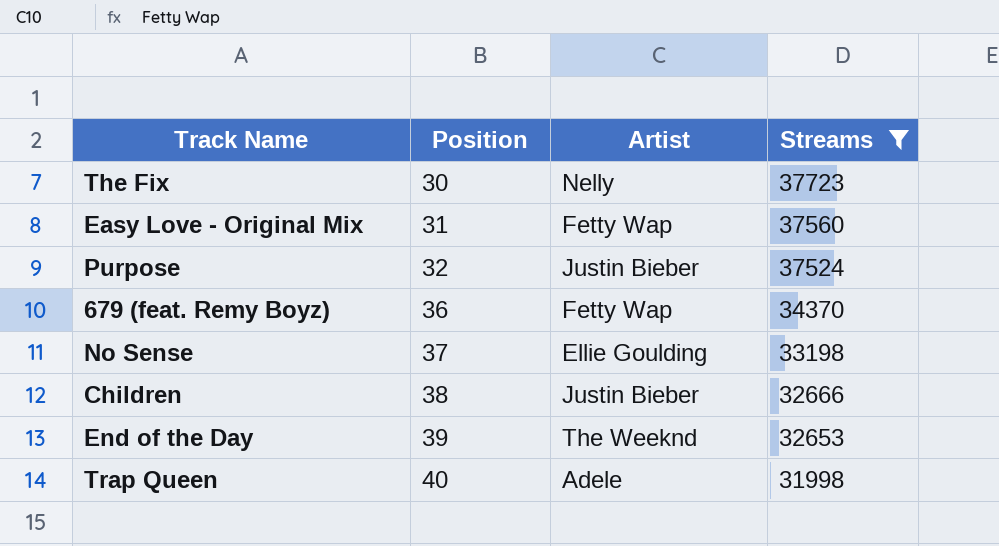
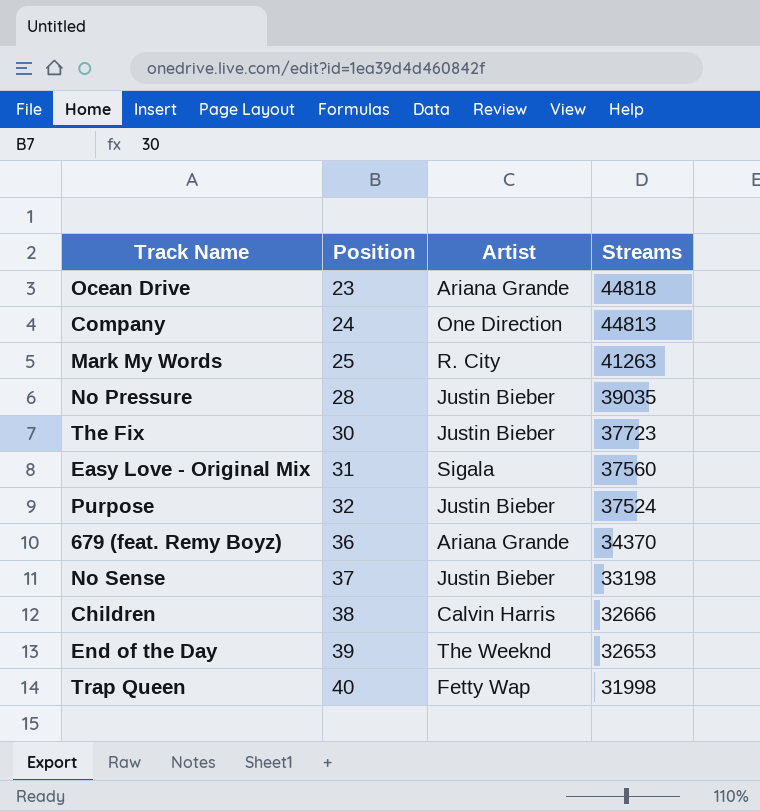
filter: Streams <= 37723 -> none
The Fix | Artist: Nelly -> Justin Bieber
Easy Love - Original Mix | Artist: Fetty Wap -> Sigala
679 (feat. Remy Boyz) | Artist: Fetty Wap -> Ariana Grande
No Sense | Artist: Ellie Goulding -> Justin Bieber
Children | Artist: Justin Bieber -> Calvin Harris
Trap Queen | Artist: Adele -> Fetty Wap

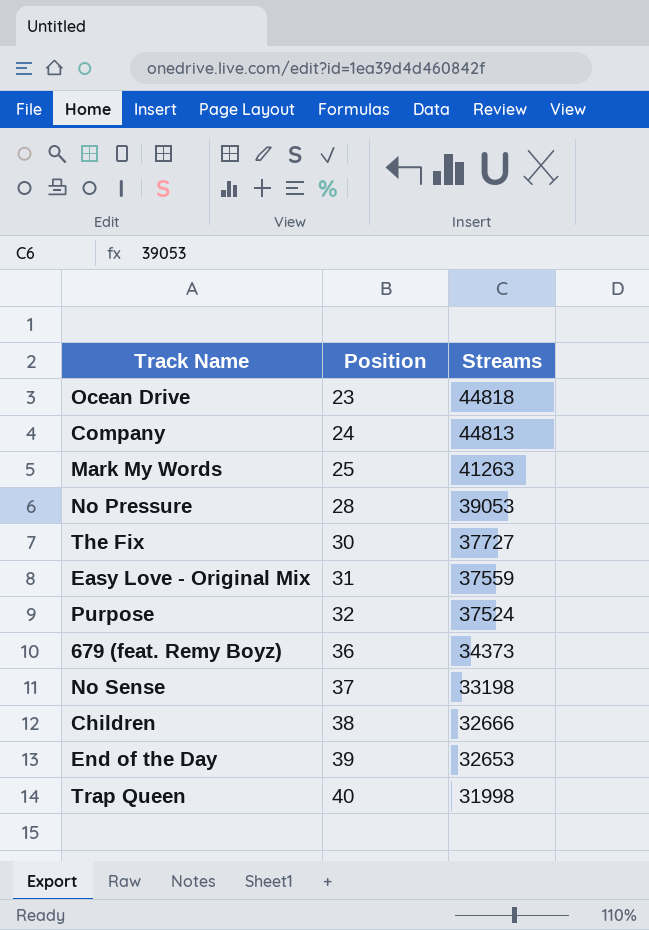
column Artist | position: 3 -> none
No Pressure | Streams: 39035 -> 39053
The Fix | Streams: 37723 -> 37727
Easy Love - Original Mix | Streams: 37560 -> 37559
679 (feat. Remy Boyz) | Streams: 34370 -> 34373

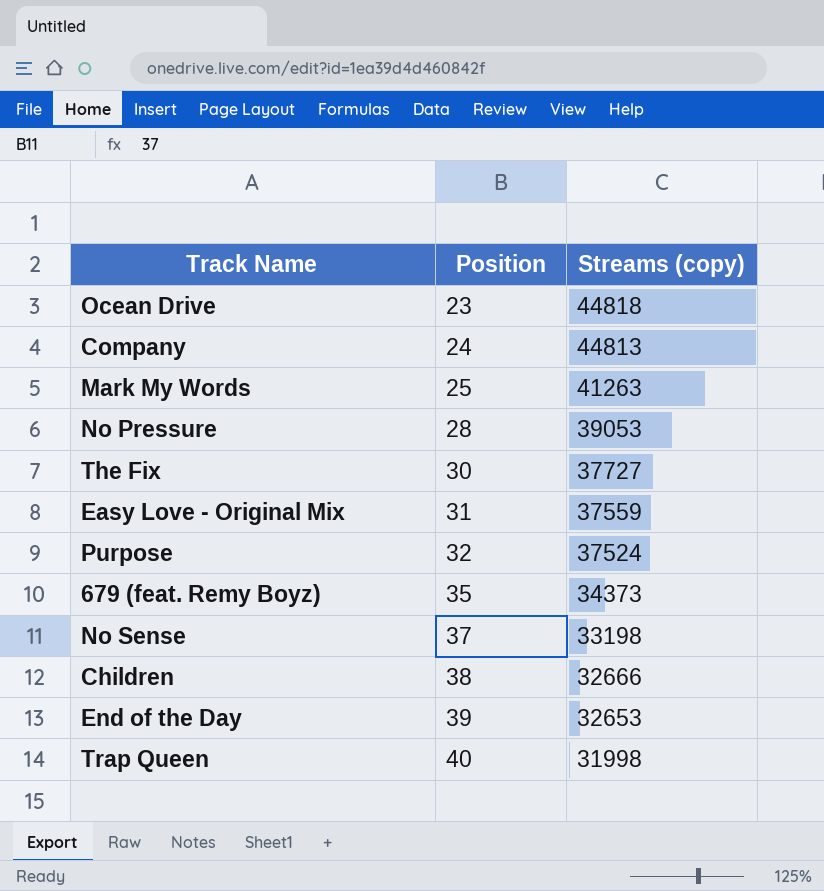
column name: Streams -> Streams (copy)
679 (feat. Remy Boyz) | Position: 36 -> 35

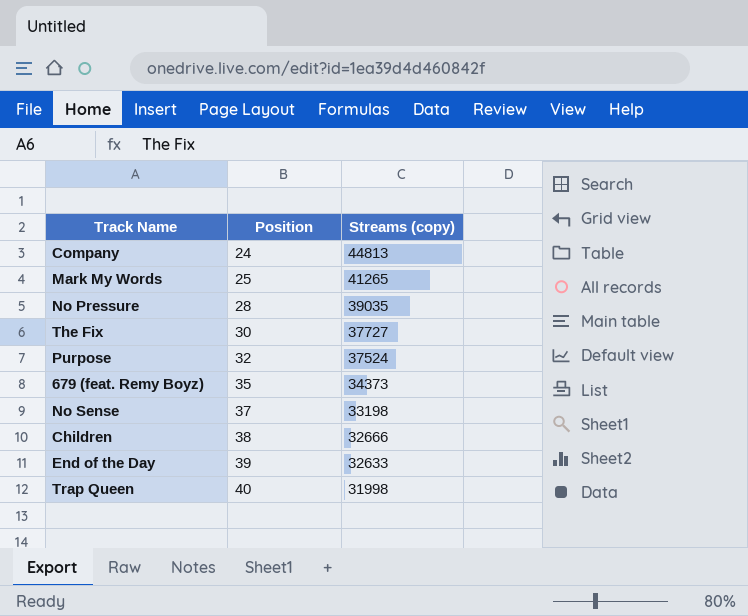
row Ocean Drive: 23 | 44818 -> none
row Easy Love - Original Mix: 31 | 37559 -> none
Mark My Words | Streams (copy): 41263 -> 41265
No Pressure | Streams (copy): 39053 -> 39035
End of the Day | Streams (copy): 32653 -> 32633

